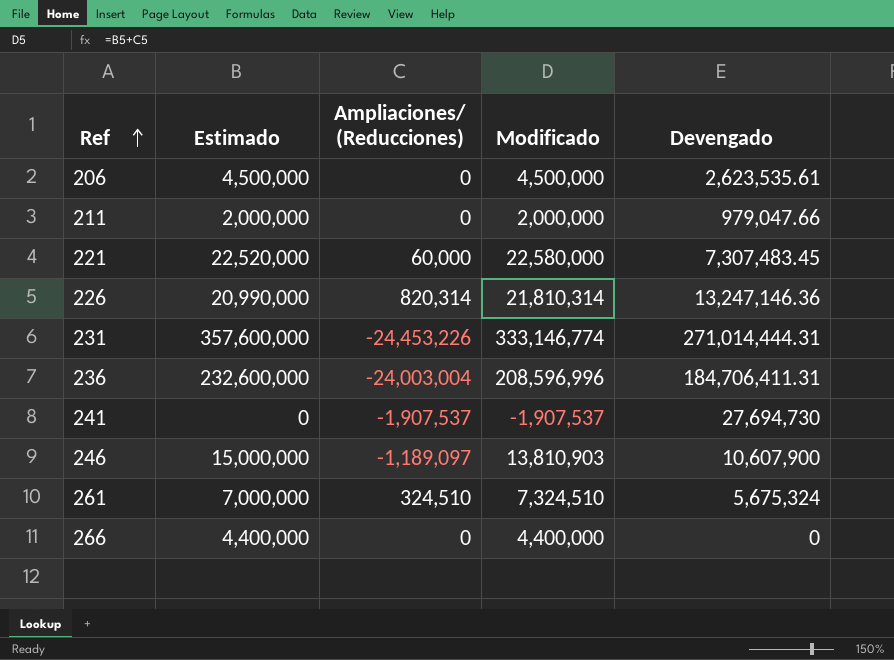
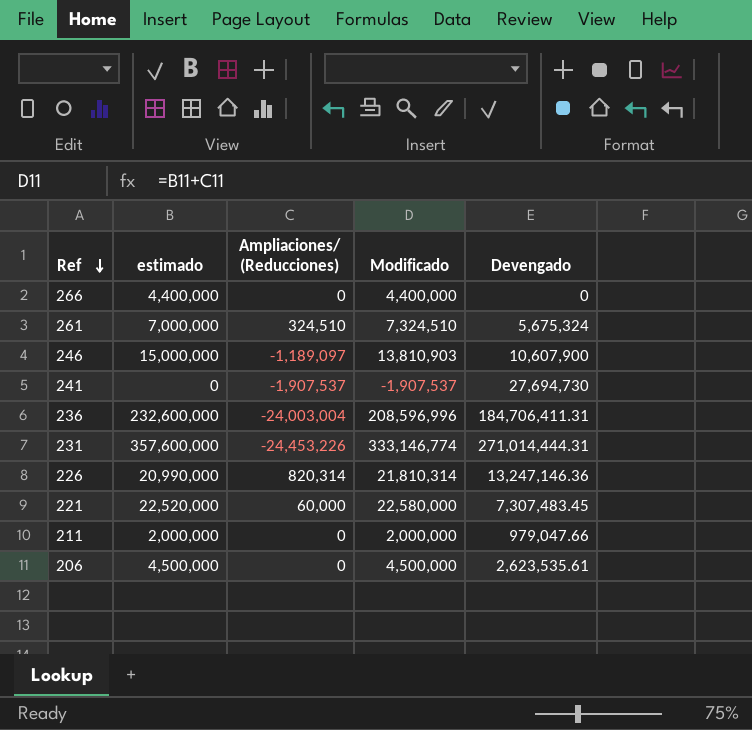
row order: Ref ascending -> Ref descending
column name: Estimado -> estimado

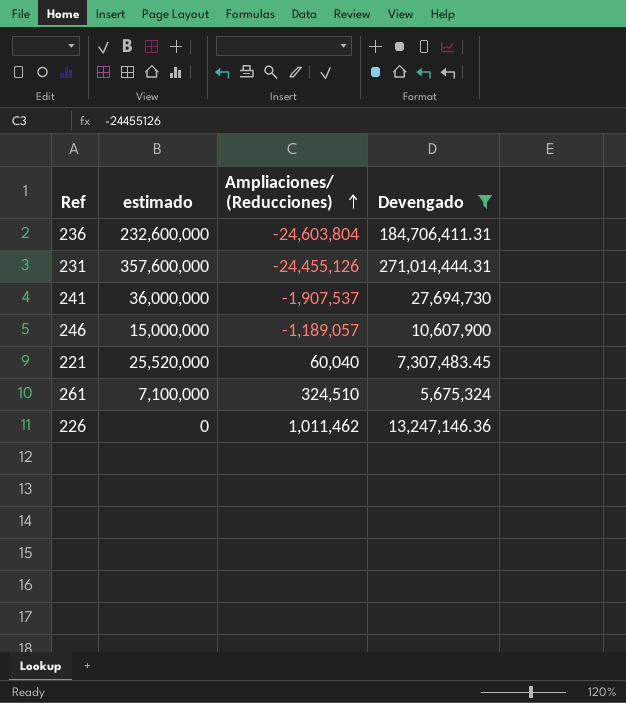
filter: none -> Devengado >= 5,675,324
row order: Ref descending -> Ampliaciones/ (Reducciones) ascending
column Modificado | formula: [estimado] + [Ampliaciones/ (Reducciones)] -> none
236 | Ampliaciones/ (Reducciones): -24,003,004 -> -24,603,804
231 | Ampliaciones/ (Reducciones): -24,453,226 -> -24,455,126
241 | estimado: 0 -> 36,000,000
246 | Ampliaciones/ (Reducciones): -1,189,097 -> -1,189,057
221 | estimado: 22,520,000 -> 25,520,000
221 | Ampliaciones/ (Reducciones): 60,000 -> 60,040
261 | estimado: 7,000,000 -> 7,100,000
226 | estimado: 20,990,000 -> 0
226 | Ampliaciones/ (Reducciones): 820,314 -> 1,011,462

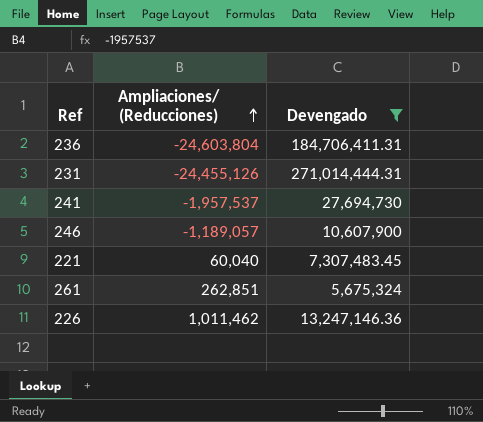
column estimado | position: 2 -> none
241 | Ampliaciones/ (Reducciones): -1,907,537 -> -1,957,537
261 | Ampliaciones/ (Reducciones): 324,510 -> 262,851

